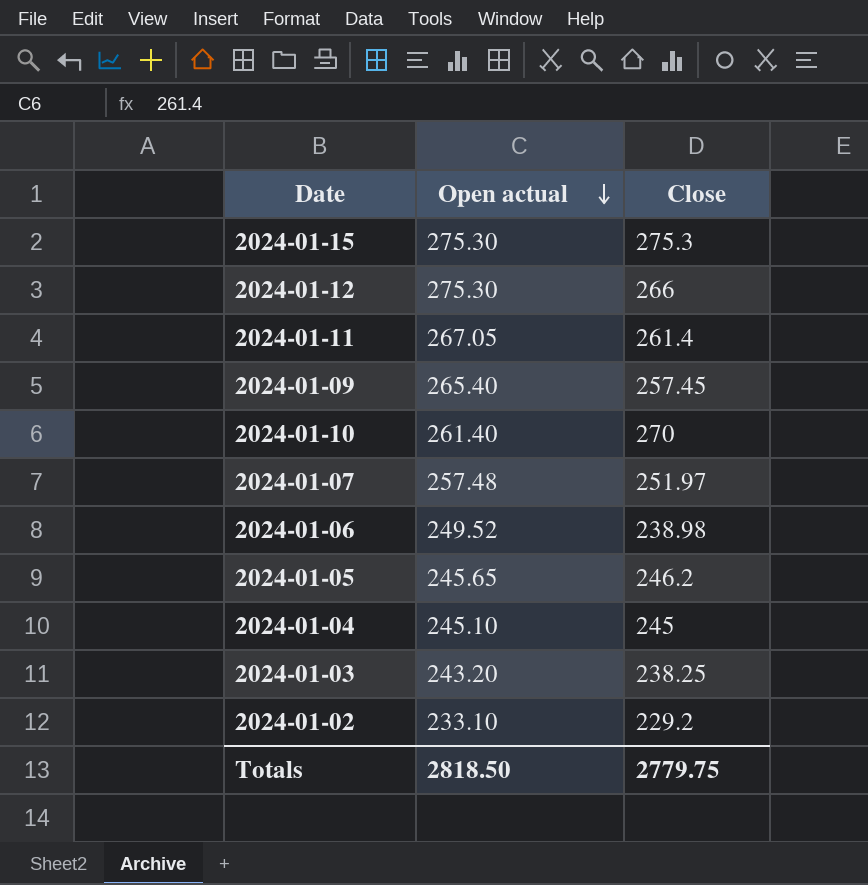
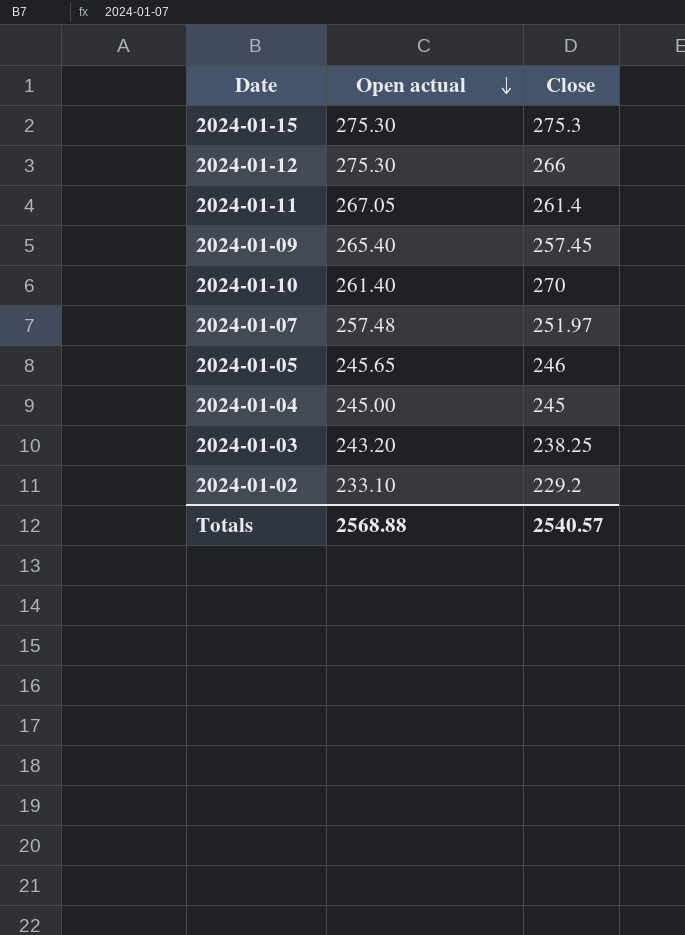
row 2024-01-06: 249.52 | 238.98 -> none
2024-01-05 | Close: 246.2 -> 246
2024-01-04 | Open actual: 245.10 -> 245.00
Totals | Open actual: 2818.50 -> 2568.88
Totals | Close: 2779.75 -> 2540.57

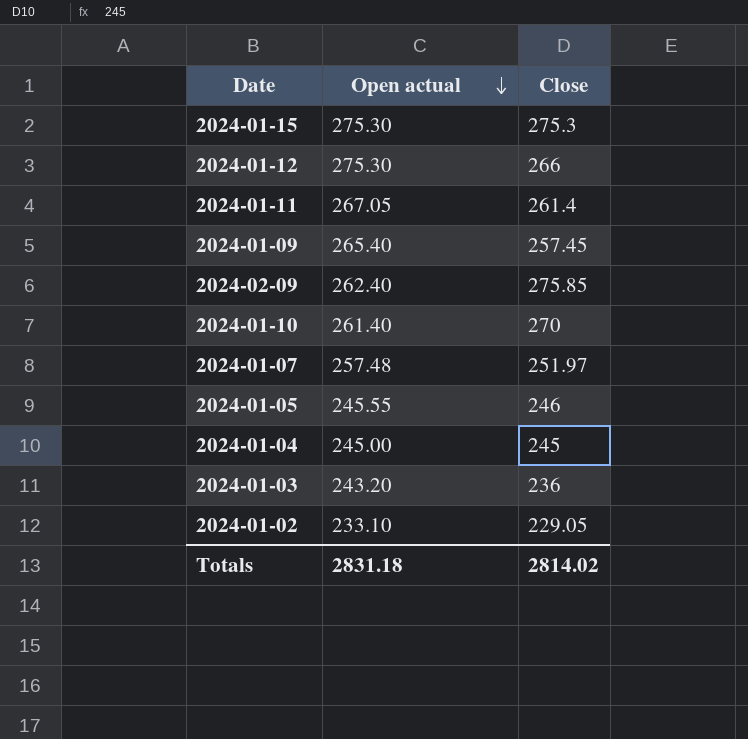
row 2024-02-09: none -> 262.40 | 275.85
2024-01-05 | Open actual: 245.65 -> 245.55
2024-01-03 | Close: 238.25 -> 236
2024-01-02 | Close: 229.2 -> 229.05
Totals | Open actual: 2568.88 -> 2831.18
Totals | Close: 2540.57 -> 2814.02

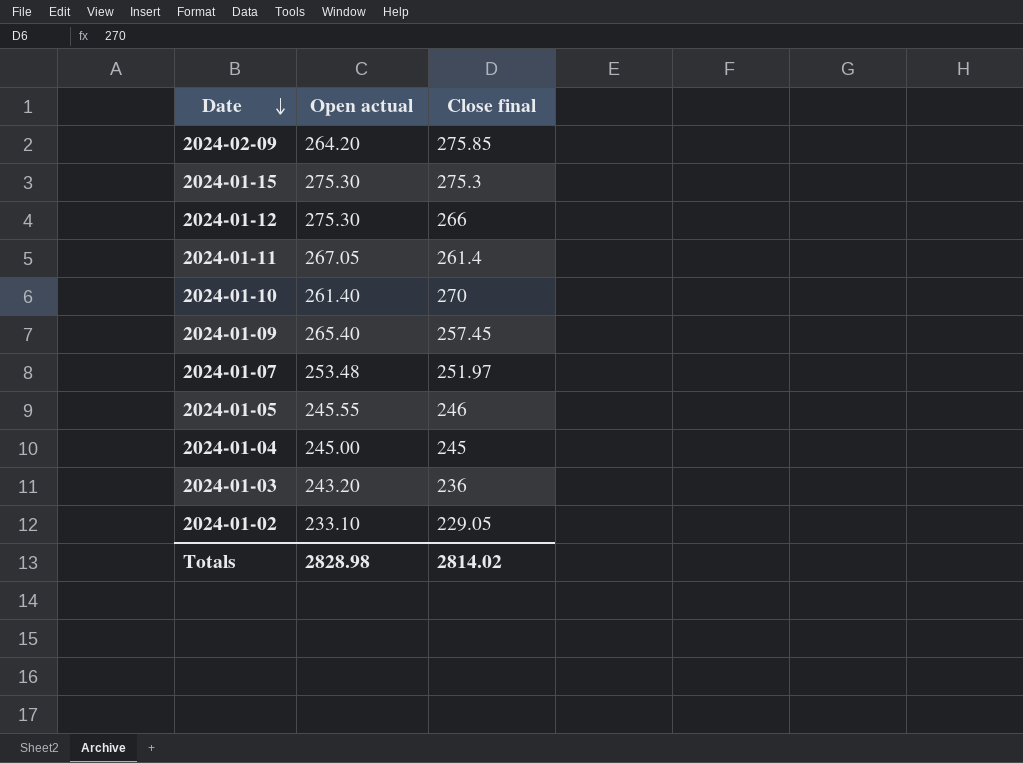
row order: Open actual descending -> Date descending
column name: Close -> Close final
2024-02-09 | Open actual: 262.40 -> 264.20
2024-01-07 | Open actual: 257.48 -> 253.48
Totals | Open actual: 2831.18 -> 2828.98

